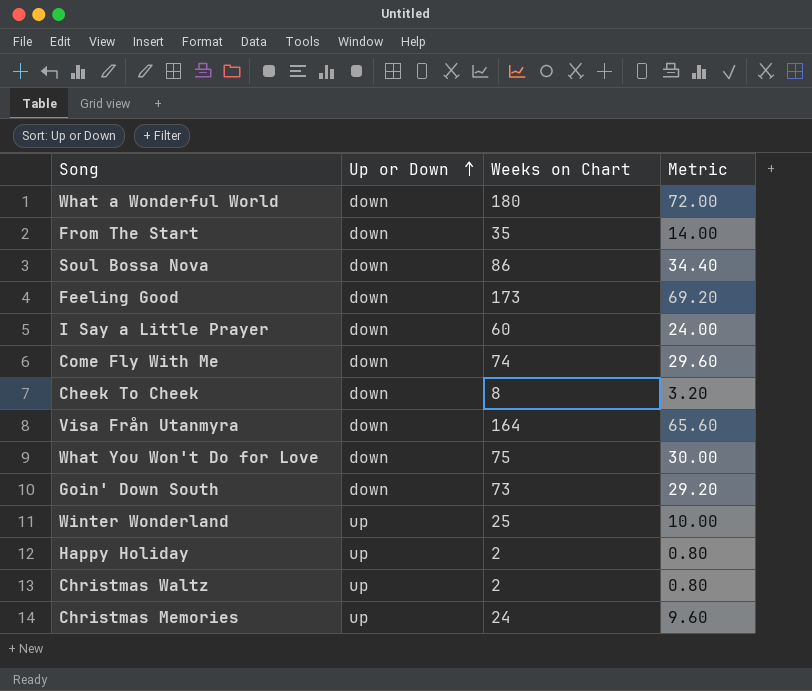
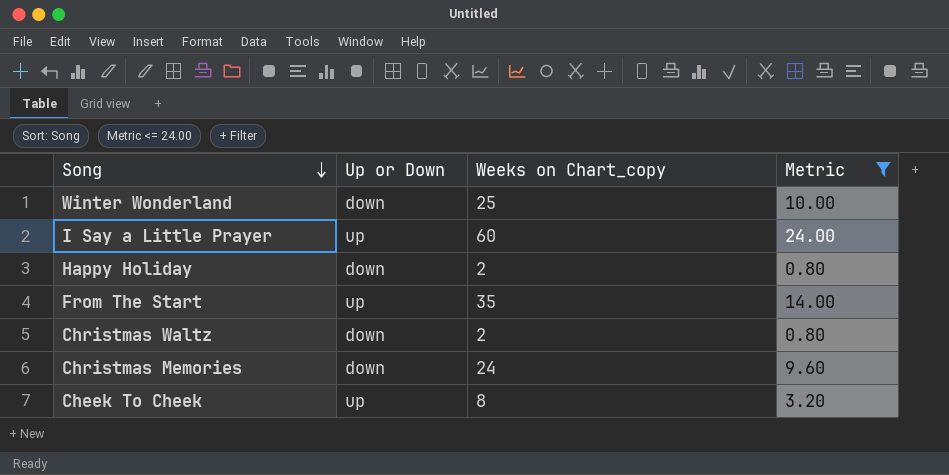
filter: none -> Metric <= 24.00
row order: Up or Down ascending -> Song descending
column name: Weeks on Chart -> Weeks on Chart_copy
Winter Wonderland | Up or Down: up -> down
I Say a Little Prayer | Up or Down: down -> up
Happy Holiday | Up or Down: up -> down
From The Start | Up or Down: down -> up
Christmas Waltz | Up or Down: up -> down
Christmas Memories | Up or Down: up -> down
Cheek To Cheek | Up or Down: down -> up

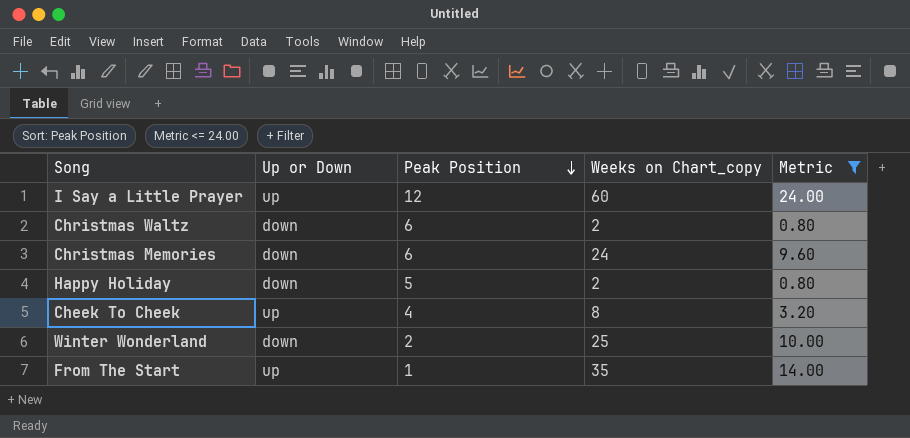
row order: Song descending -> Peak Position descending
column Peak Position | position: none -> 3

